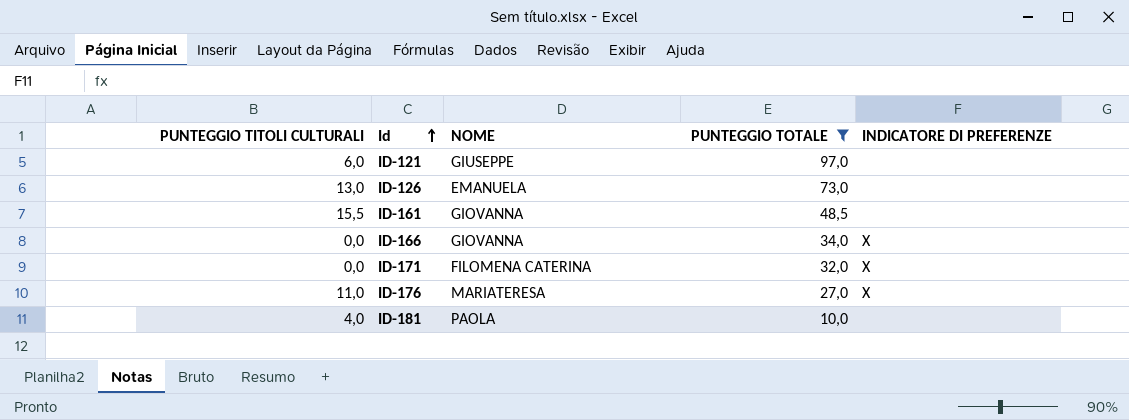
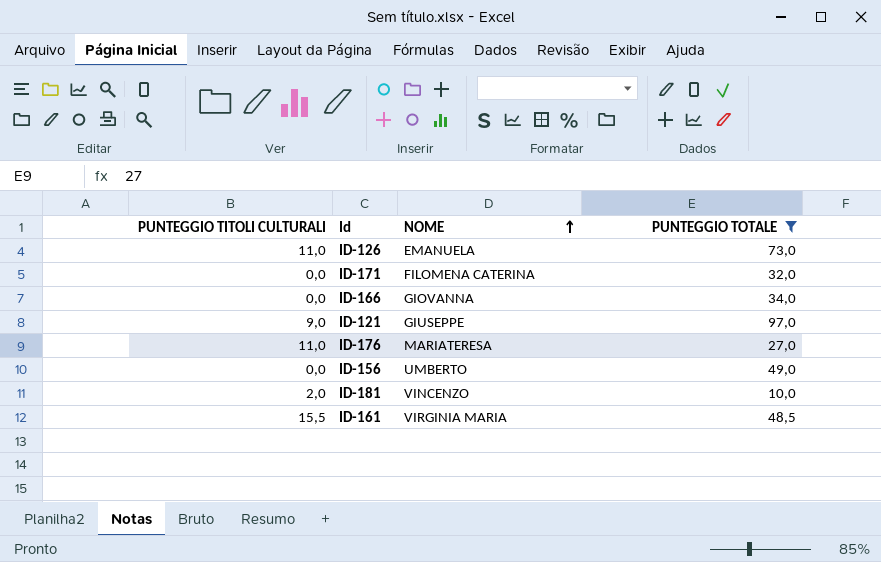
row order: Id ascending -> NOME ascending
column INDICATORE DI PREFERENZE | position: 5 -> none
ID-126 | PUNTEGGIO TITOLI CULTURALI: 13,0 -> 11,0
ID-121 | PUNTEGGIO TITOLI CULTURALI: 6,0 -> 9,0
row ID-156: none -> 0,0 | UMBERTO | 49,0
ID-181 | PUNTEGGIO TITOLI CULTURALI: 4,0 -> 2,0
ID-181 | NOME: PAOLA -> VINCENZO
ID-161 | NOME: GIOVANNA -> VIRGINIA MARIA

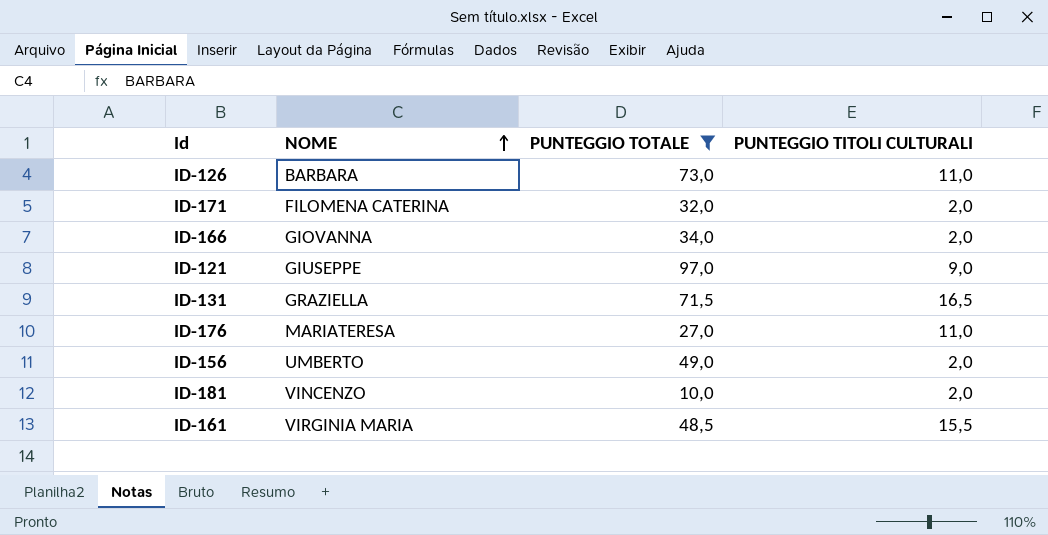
column PUNTEGGIO TITOLI CULTURALI | position: 1 -> 4
ID-126 | NOME: EMANUELA -> BARBARA
ID-171 | PUNTEGGIO TITOLI CULTURALI: 0,0 -> 2,0
ID-166 | PUNTEGGIO TITOLI CULTURALI: 0,0 -> 2,0
row ID-131: none -> GRAZIELLA | 71,5 | 16,5
ID-156 | PUNTEGGIO TITOLI CULTURALI: 0,0 -> 2,0

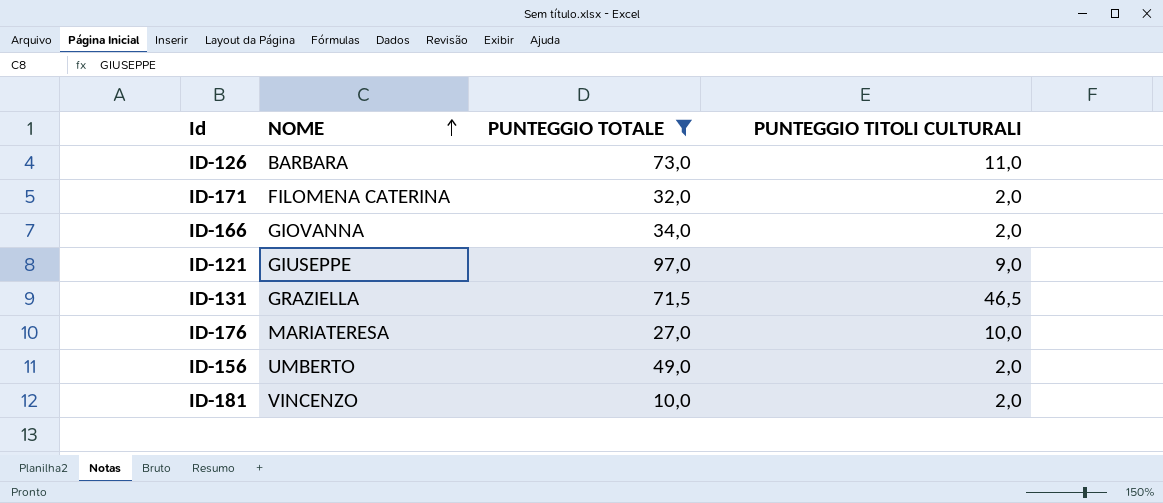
row ID-161: VIRGINIA MARIA | 48,5 | 15,5 -> none
ID-131 | PUNTEGGIO TITOLI CULTURALI: 16,5 -> 46,5
ID-176 | PUNTEGGIO TITOLI CULTURALI: 11,0 -> 10,0

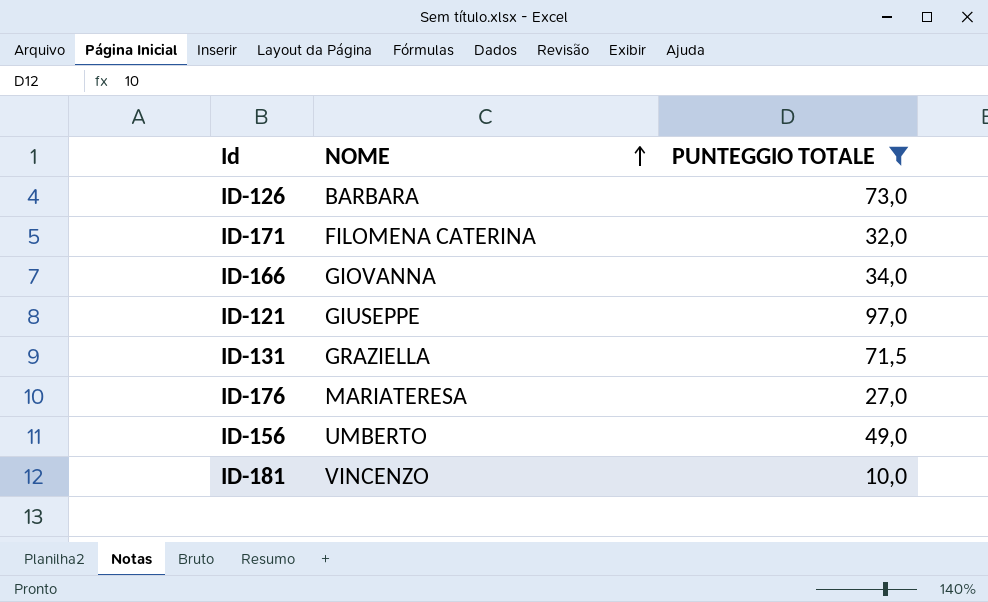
column PUNTEGGIO TITOLI CULTURALI | position: 4 -> none

